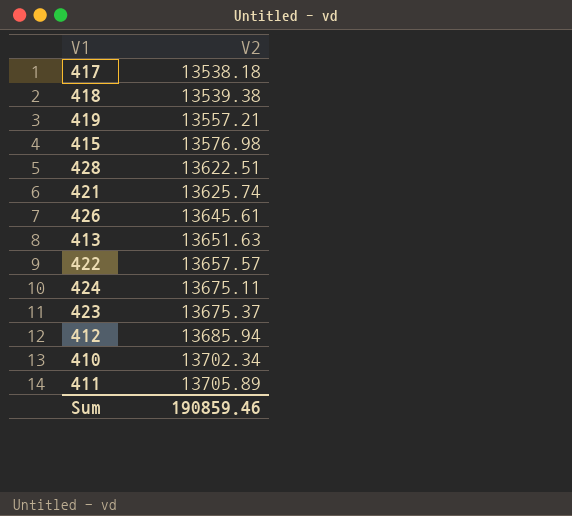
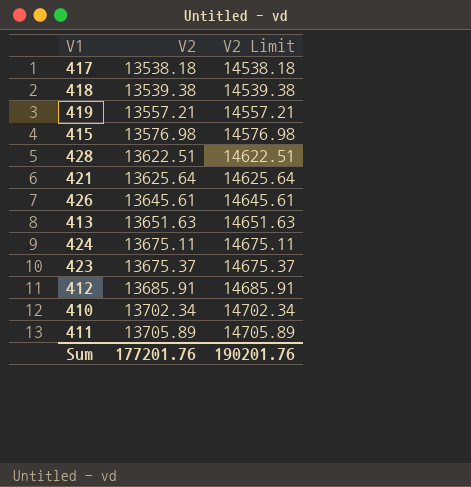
column V2 Limit | formula: none -> [V2] + 1000
row 422: 13657.57 -> none
421 | V2: 13625.74 -> 13625.64
412 | V2: 13685.94 -> 13685.91
Sum | V2: 190859.46 -> 177201.76

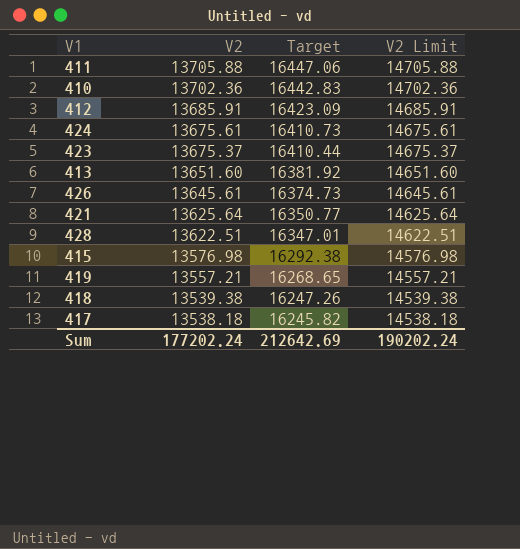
row order: V2 ascending -> V2 descending
column Target | formula: none -> [V2] * 1.2
411 | V2: 13705.89 -> 13705.88
411 | V2 Limit: 14705.89 -> 14705.88
410 | V2: 13702.34 -> 13702.36
410 | V2 Limit: 14702.34 -> 14702.36
424 | V2: 13675.11 -> 13675.61
424 | V2 Limit: 14675.11 -> 14675.61
413 | V2: 13651.63 -> 13651.60
413 | V2 Limit: 14651.63 -> 14651.60
Sum | V2: 177201.76 -> 177202.24
Sum | V2 Limit: 190201.76 -> 190202.24

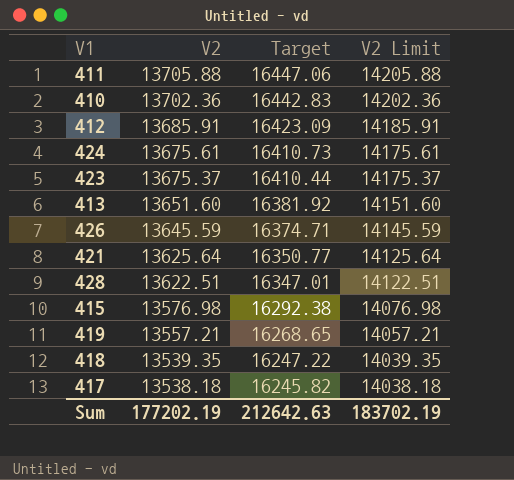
column V2 Limit | formula: [V2] + 1000 -> [V2] + 500
426 | V2: 13645.61 -> 13645.59
426 | Target: 16374.73 -> 16374.71
418 | V2: 13539.38 -> 13539.35
418 | Target: 16247.26 -> 16247.22
Sum | V2: 177202.24 -> 177202.19
Sum | Target: 212642.69 -> 212642.63
Sum | V2 Limit: 190202.24 -> 183702.19

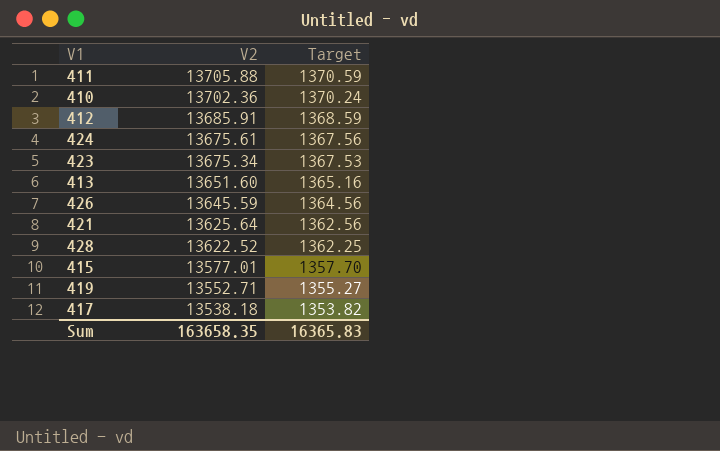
column V2 Limit | formula: [V2] + 500 -> none
column Target | formula: [V2] * 1.2 -> [V2] * 0.1
row 418: 13539.35 | 16247.22 | 14039.35 -> none
423 | V2: 13675.37 -> 13675.34
428 | V2: 13622.51 -> 13622.52
415 | V2: 13576.98 -> 13577.01
419 | V2: 13557.21 -> 13552.71
Sum | V2: 177202.19 -> 163658.35
Sum | Target: 212642.63 -> 16365.83

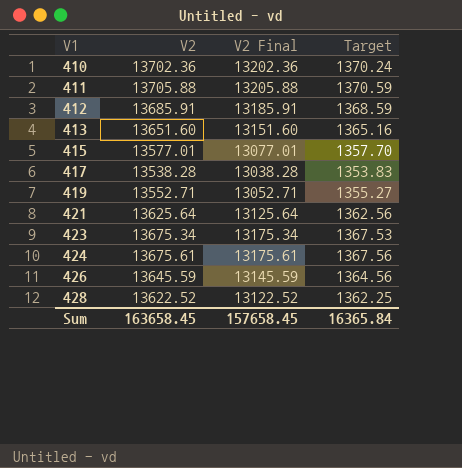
row order: V2 descending -> V1 ascending
column V2 Final | formula: none -> [V2] - 500
417 | V2: 13538.18 -> 13538.28
417 | Target: 1353.82 -> 1353.83
Sum | V2: 163658.35 -> 163658.45
Sum | Target: 16365.83 -> 16365.84

